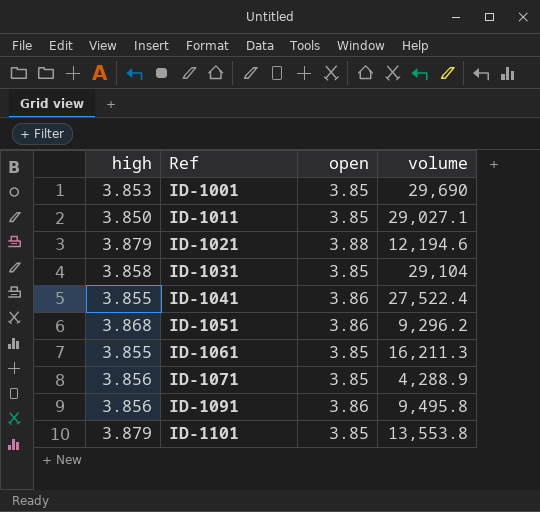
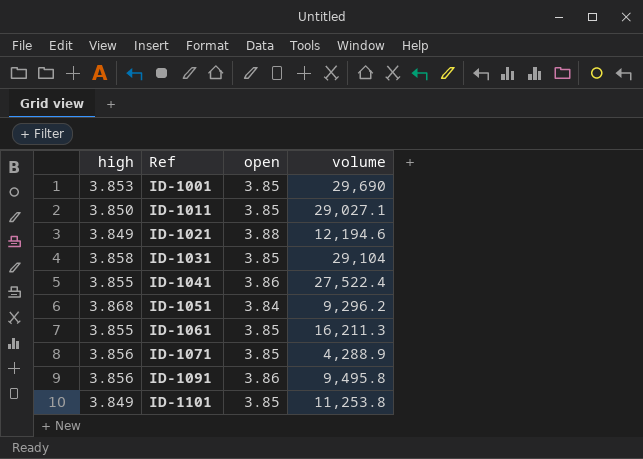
ID-1021 | high: 3.879 -> 3.849
ID-1051 | open: 3.86 -> 3.84
ID-1101 | high: 3.879 -> 3.849
ID-1101 | volume: 13,553.8 -> 11,253.8

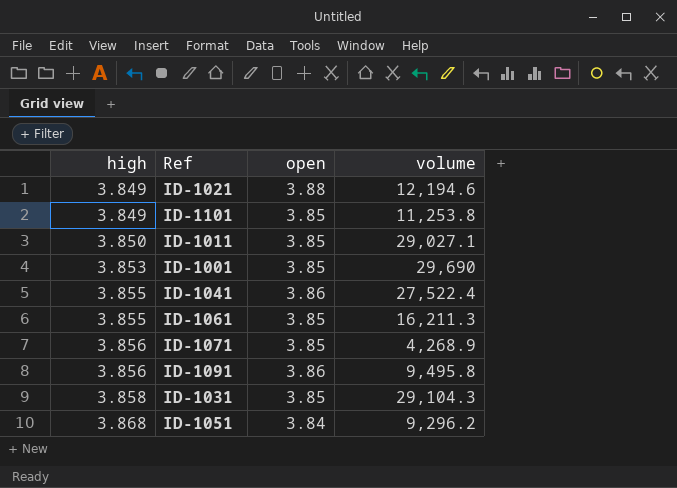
row order: Ref ascending -> high ascending
ID-1071 | volume: 4,288.9 -> 4,268.9
ID-1031 | volume: 29,104 -> 29,104.3

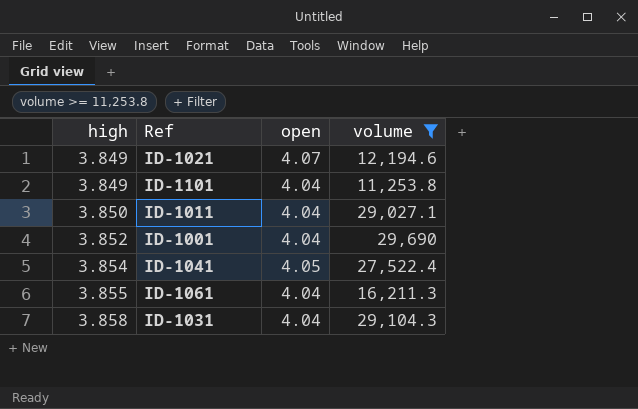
filter: none -> volume >= 11,253.8
ID-1021 | open: 3.88 -> 4.07
ID-1101 | open: 3.85 -> 4.04
ID-1011 | open: 3.85 -> 4.04
ID-1001 | high: 3.853 -> 3.852
ID-1001 | open: 3.85 -> 4.04
ID-1041 | high: 3.855 -> 3.854
ID-1041 | open: 3.86 -> 4.05
ID-1061 | open: 3.85 -> 4.04
ID-1031 | open: 3.85 -> 4.04

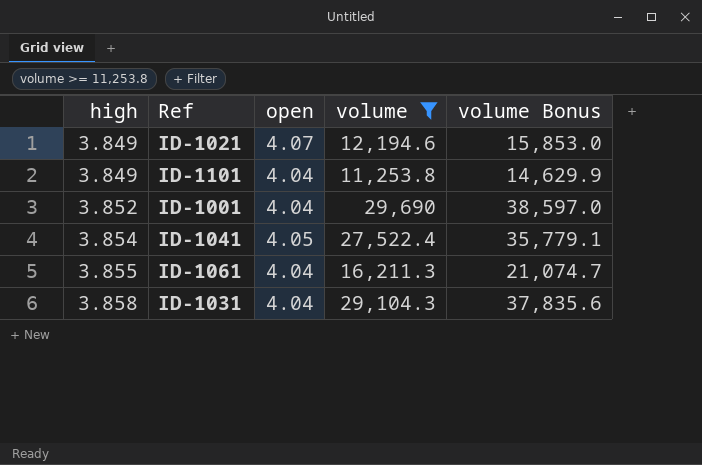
column volume Bonus | formula: none -> [volume] * 1.3
row ID-1011: 3.850 | 4.04 | 29,027.1 -> none

